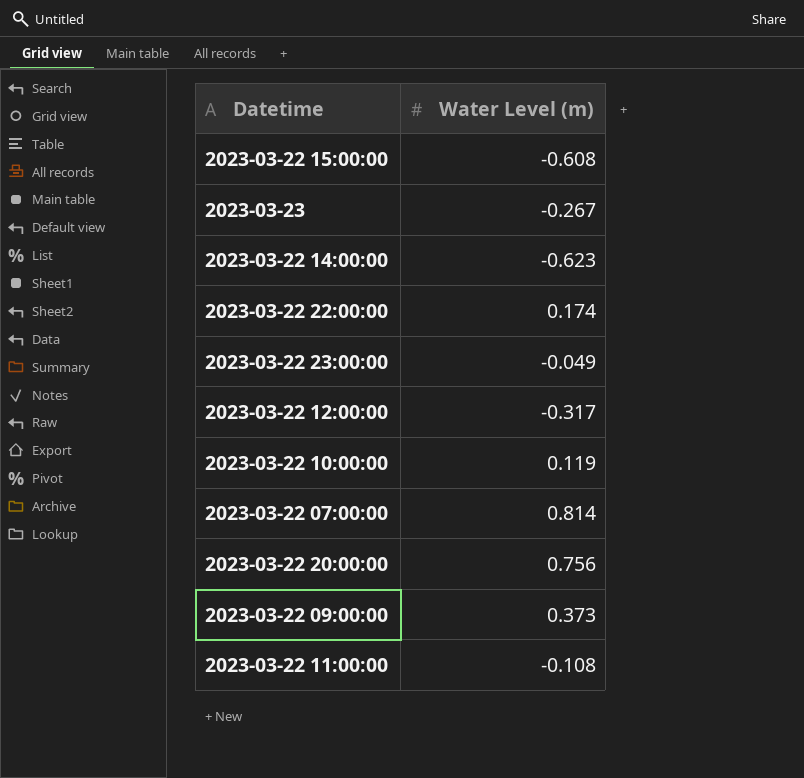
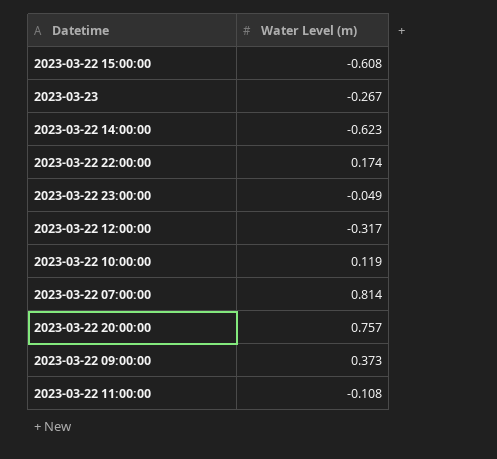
2023-03-22 20:00:00 | Water Level (m): 0.756 -> 0.757

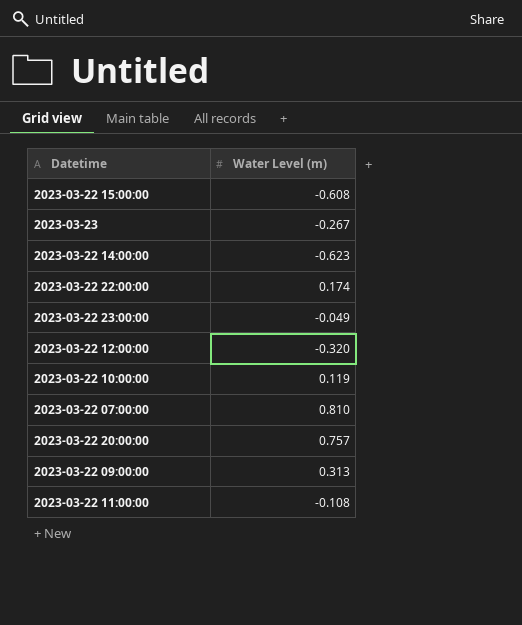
2023-03-22 12:00:00 | Water Level (m): -0.317 -> -0.320
2023-03-22 07:00:00 | Water Level (m): 0.814 -> 0.810
2023-03-22 09:00:00 | Water Level (m): 0.373 -> 0.313

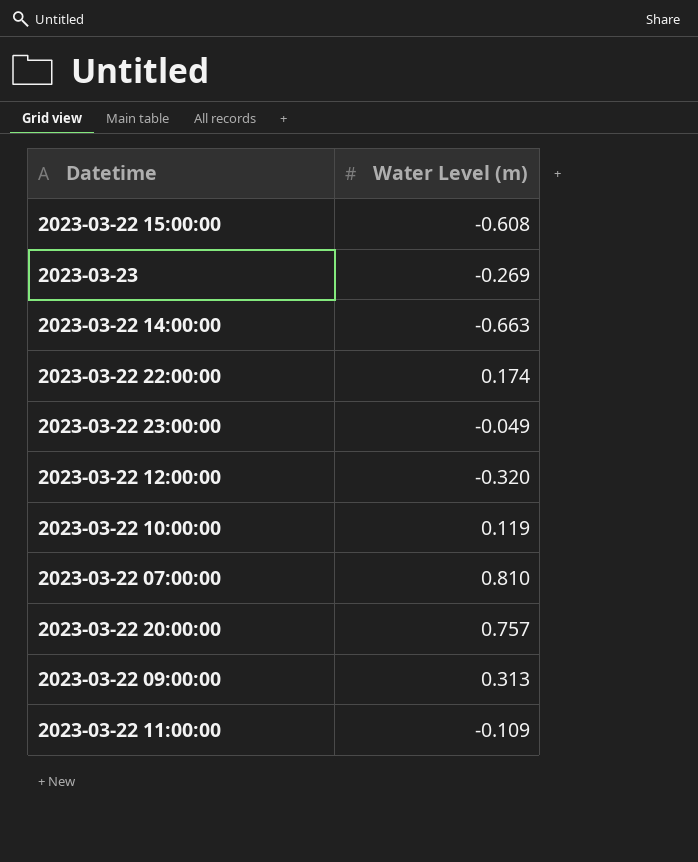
2023-03-23 | Water Level (m): -0.267 -> -0.269
2023-03-22 14:00:00 | Water Level (m): -0.623 -> -0.663
2023-03-22 11:00:00 | Water Level (m): -0.108 -> -0.109

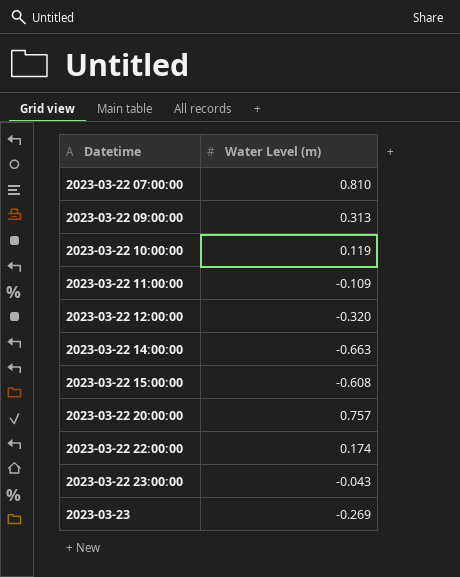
row order: none -> Datetime ascending
2023-03-22 23:00:00 | Water Level (m): -0.049 -> -0.043

